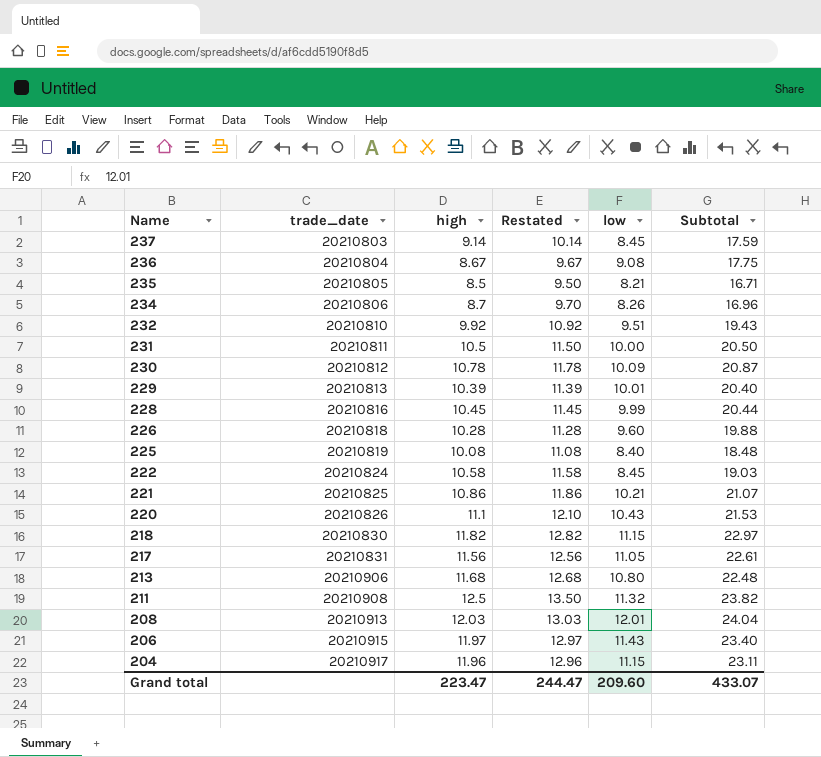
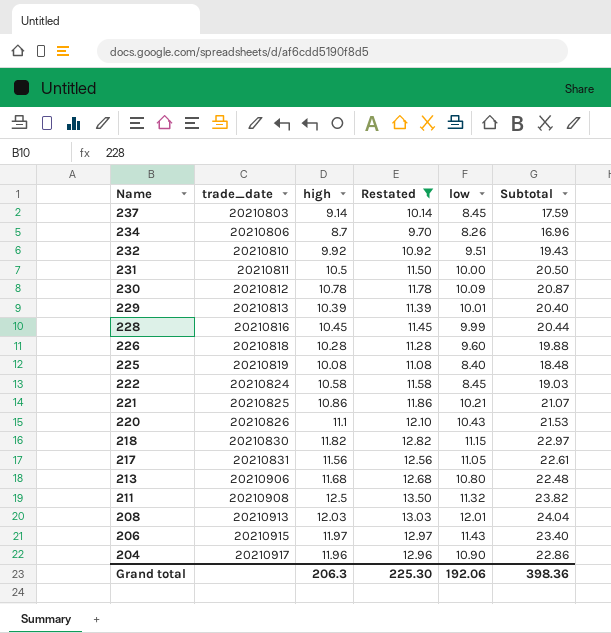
filter: none -> Restated >= 9.70
204 | low: 11.15 -> 10.90
204 | Subtotal: 23.11 -> 22.86
Grand total | high: 223.47 -> 206.3
Grand total | Restated: 244.47 -> 225.30
Grand total | low: 209.60 -> 192.06
Grand total | Subtotal: 433.07 -> 398.36

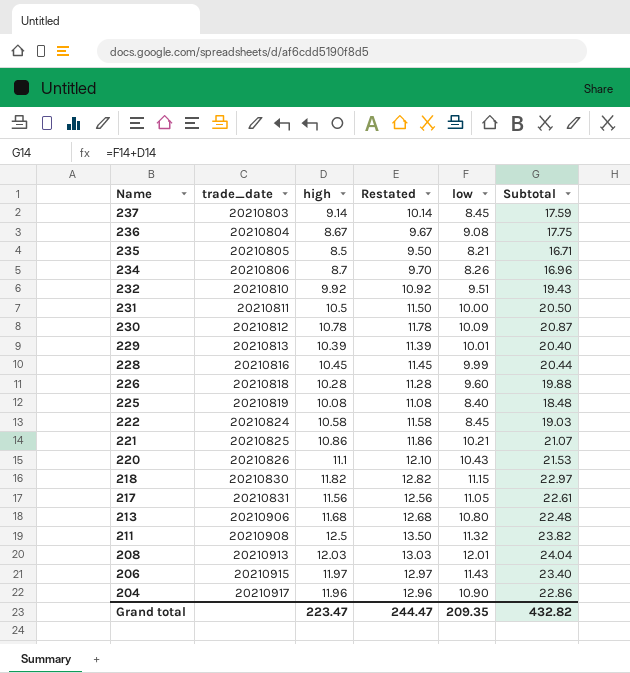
filter: Restated >= 9.70 -> none
Grand total | high: 206.3 -> 223.47
Grand total | Restated: 225.30 -> 244.47
Grand total | low: 192.06 -> 209.35
Grand total | Subtotal: 398.36 -> 432.82

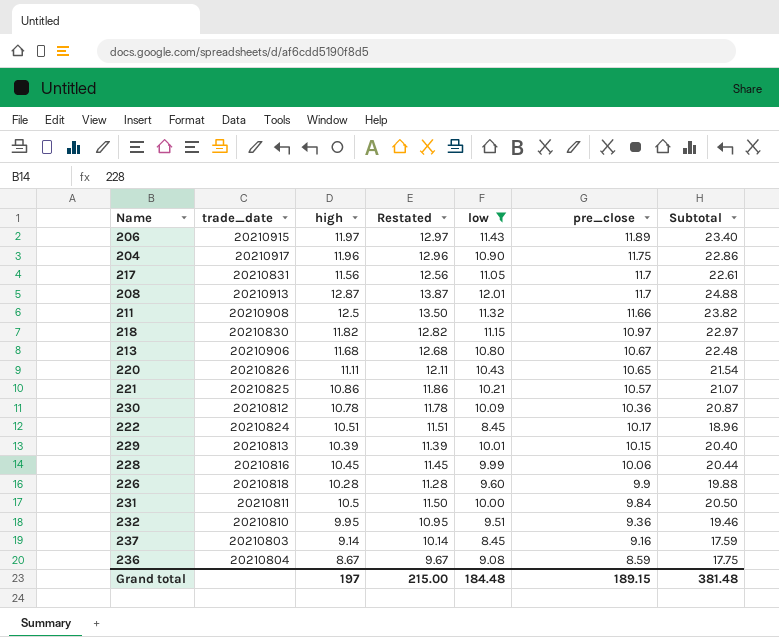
filter: none -> low >= 8.45
row order: Name descending -> pre_close descending
column pre_close | position: none -> 6
208 | high: 12.03 -> 12.87
208 | Restated: 13.03 -> 13.87
208 | Subtotal: 24.04 -> 24.88
220 | high: 11.1 -> 11.11
220 | Restated: 12.10 -> 12.11
220 | Subtotal: 21.53 -> 21.54
222 | high: 10.58 -> 10.51
222 | Restated: 11.58 -> 11.51
222 | Subtotal: 19.03 -> 18.96
232 | high: 9.92 -> 9.95
232 | Restated: 10.92 -> 10.95
232 | Subtotal: 19.43 -> 19.46
Grand total | high: 223.47 -> 197
Grand total | Restated: 244.47 -> 215.00
Grand total | low: 209.35 -> 184.48
Grand total | Subtotal: 432.82 -> 381.48

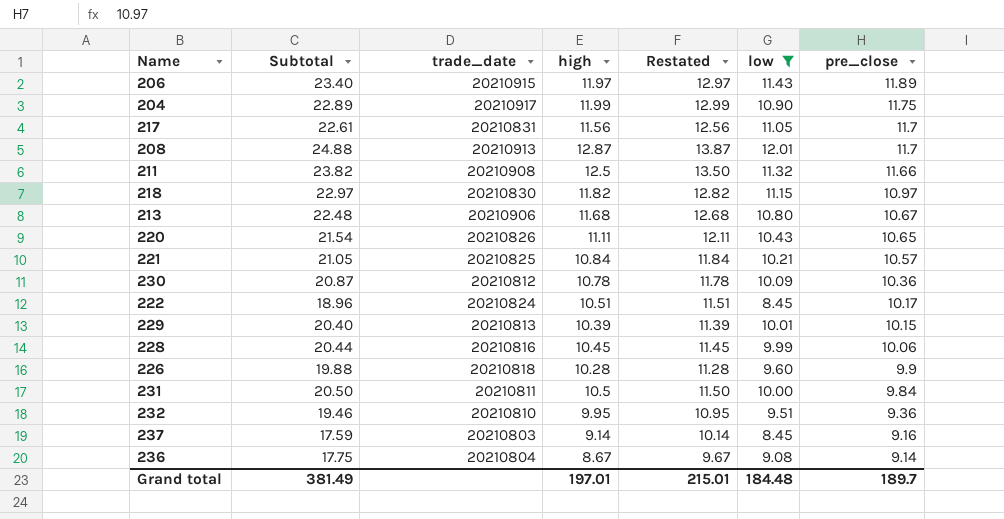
column Subtotal | position: 7 -> 2
204 | Subtotal: 22.86 -> 22.89
204 | high: 11.96 -> 11.99
204 | Restated: 12.96 -> 12.99
221 | Subtotal: 21.07 -> 21.05
221 | high: 10.86 -> 10.84
221 | Restated: 11.86 -> 11.84
236 | pre_close: 8.59 -> 9.14
Grand total | Subtotal: 381.48 -> 381.49
Grand total | high: 197 -> 197.01
Grand total | Restated: 215.00 -> 215.01
Grand total | pre_close: 189.15 -> 189.7

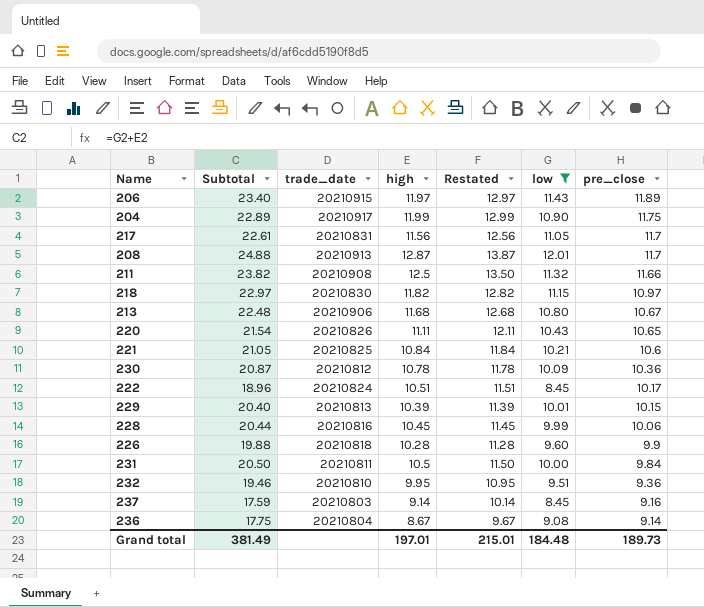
221 | pre_close: 10.57 -> 10.6
Grand total | pre_close: 189.7 -> 189.73

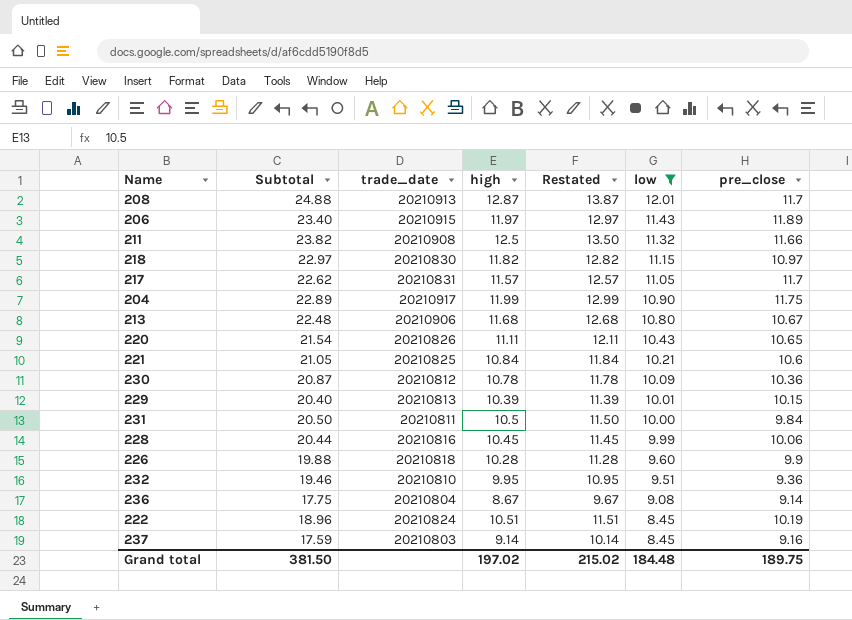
row order: pre_close descending -> low descending
217 | Subtotal: 22.61 -> 22.62
217 | high: 11.56 -> 11.57
217 | Restated: 12.56 -> 12.57
222 | pre_close: 10.17 -> 10.19
Grand total | Subtotal: 381.49 -> 381.50
Grand total | high: 197.01 -> 197.02
Grand total | Restated: 215.01 -> 215.02
Grand total | pre_close: 189.73 -> 189.75

